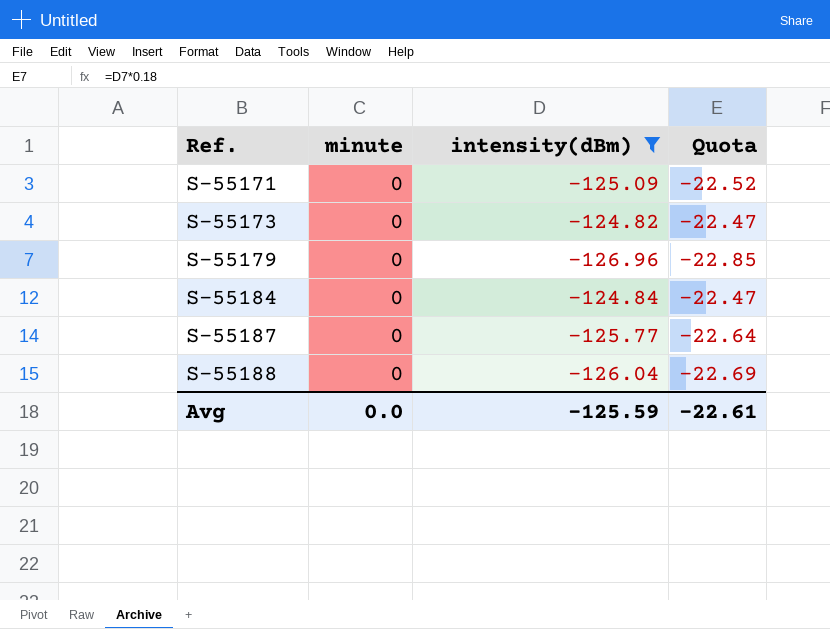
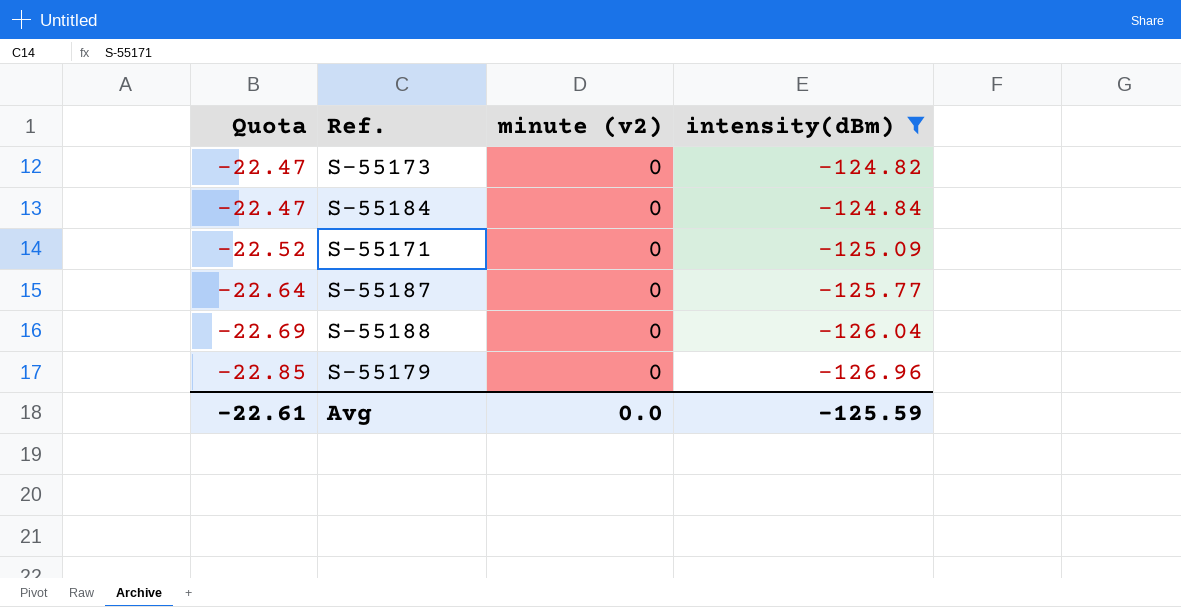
row order: Ref. ascending -> Quota descending
column Quota | position: 4 -> 1
column name: minute -> minute (v2)

